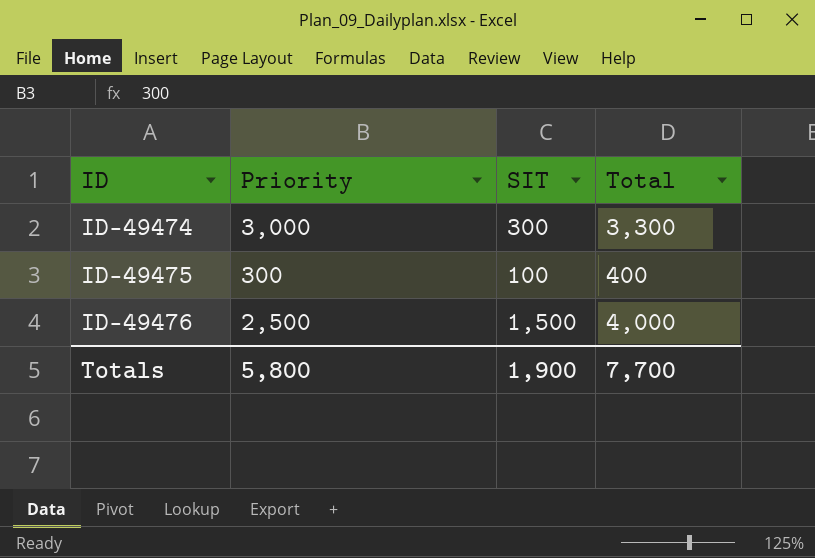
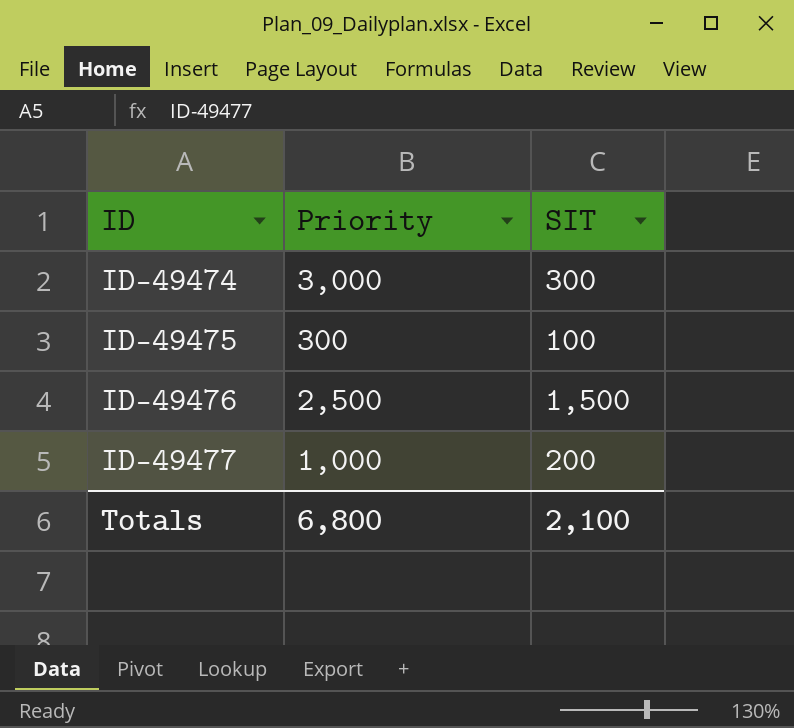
column Total | formula: [Priority] + [SIT] -> none
row ID-49477: none -> 1,000 | 200
Totals | Priority: 5,800 -> 6,800
Totals | SIT: 1,900 -> 2,100

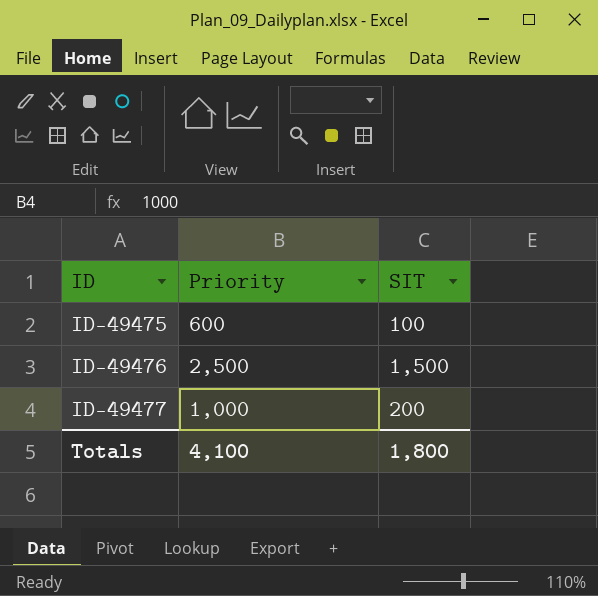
row ID-49474: 3,000 | 300 -> none
ID-49475 | Priority: 300 -> 600
Totals | Priority: 6,800 -> 4,100
Totals | SIT: 2,100 -> 1,800

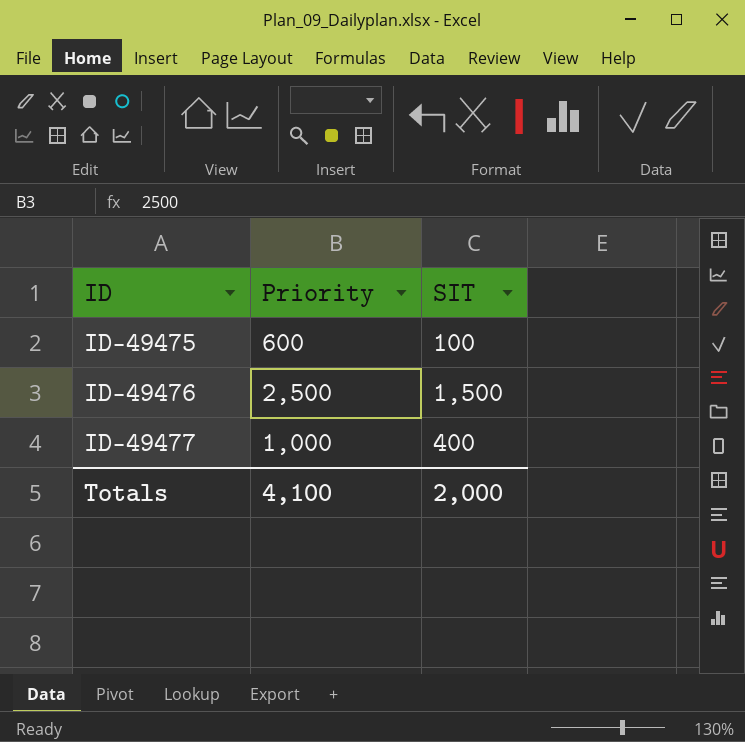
ID-49477 | SIT: 200 -> 400
Totals | SIT: 1,800 -> 2,000

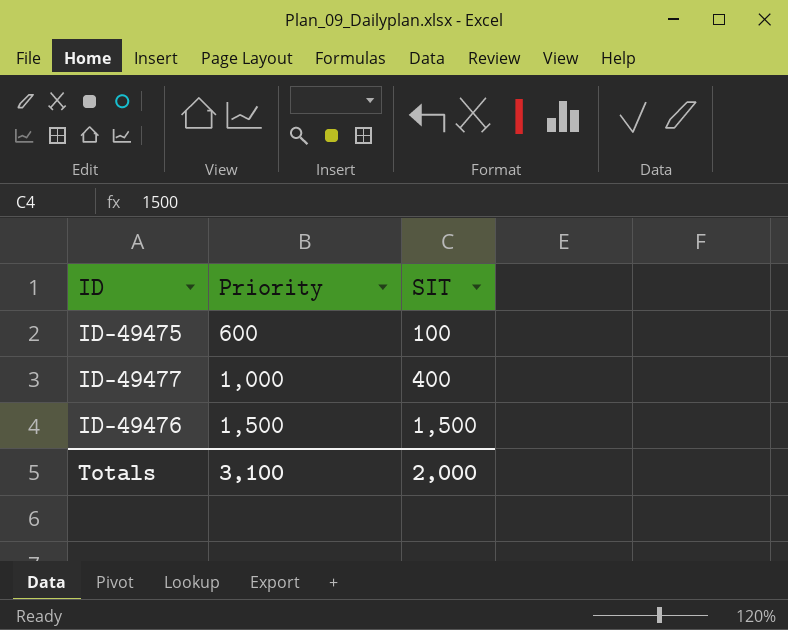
row order: ID ascending -> Priority ascending
ID-49476 | Priority: 2,500 -> 1,500
Totals | Priority: 4,100 -> 3,100

